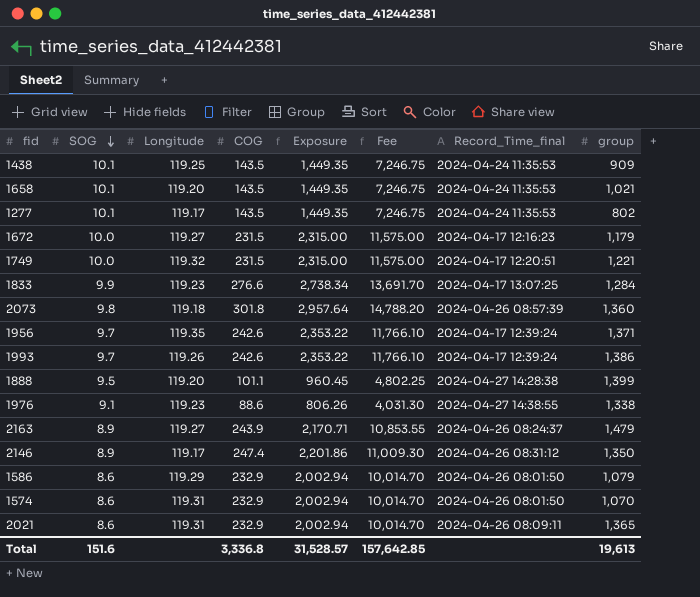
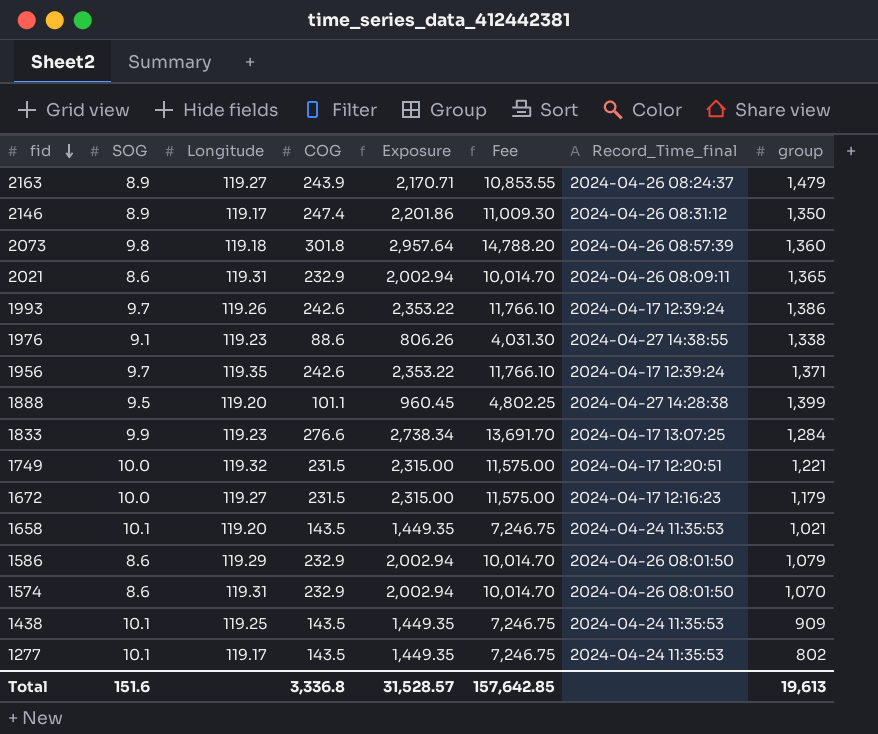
row order: SOG descending -> fid descending

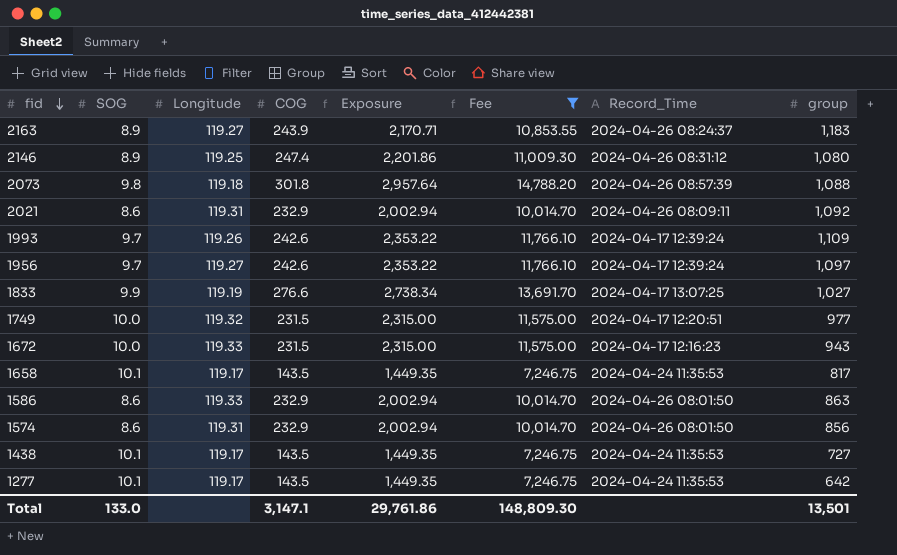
filter: none -> Fee >= 7,246.75
column name: Record_Time_final -> Record_Time
2163 | group: 1,479 -> 1,183
2146 | Longitude: 119.17 -> 119.25
2146 | group: 1,350 -> 1,080
2073 | group: 1,360 -> 1,088
2021 | group: 1,365 -> 1,092
1993 | group: 1,386 -> 1,109
1956 | Longitude: 119.35 -> 119.27
1956 | group: 1,371 -> 1,097
1833 | Longitude: 119.23 -> 119.19
1833 | group: 1,284 -> 1,027
1749 | group: 1,221 -> 977
1672 | Longitude: 119.27 -> 119.33
1672 | group: 1,179 -> 943
1658 | Longitude: 119.20 -> 119.17
1658 | group: 1,021 -> 817
1586 | Longitude: 119.29 -> 119.33
1586 | group: 1,079 -> 863
1574 | group: 1,070 -> 856
1438 | Longitude: 119.25 -> 119.17
1438 | group: 909 -> 727
1277 | group: 802 -> 642
Total | SOG: 151.6 -> 133.0
Total | COG: 3,336.8 -> 3,147.1
Total | Exposure: 31,528.57 -> 29,761.86
Total | Fee: 157,642.85 -> 148,809.30
Total | group: 19,613 -> 13,501

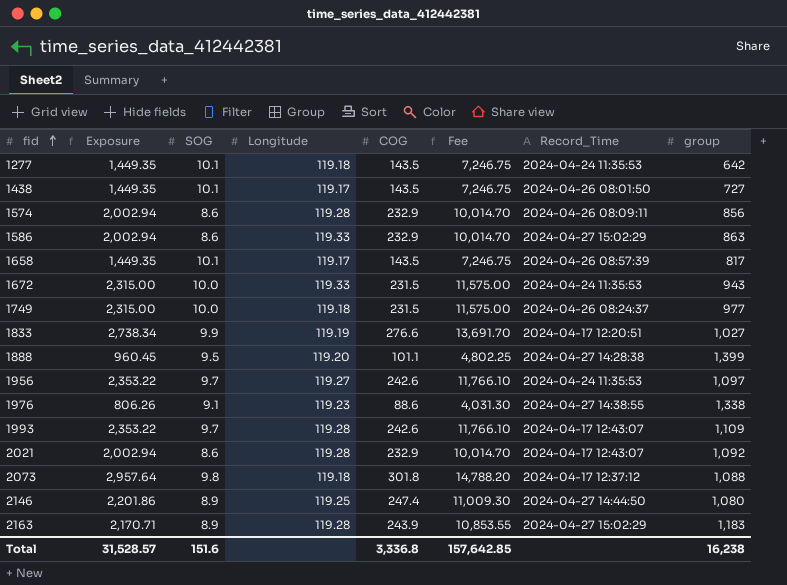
filter: Fee >= 7,246.75 -> none
row order: fid descending -> fid ascending
column Exposure | position: 5 -> 2
1277 | Longitude: 119.17 -> 119.18
1438 | Record_Time: 2024-04-24 11:35:53 -> 2024-04-26 08:01:50
1574 | Longitude: 119.31 -> 119.28
1574 | Record_Time: 2024-04-26 08:01:50 -> 2024-04-26 08:09:11
1586 | Record_Time: 2024-04-26 08:01:50 -> 2024-04-27 15:02:29
1658 | Record_Time: 2024-04-24 11:35:53 -> 2024-04-26 08:57:39
1672 | Record_Time: 2024-04-17 12:16:23 -> 2024-04-24 11:35:53
1749 | Longitude: 119.32 -> 119.18
1749 | Record_Time: 2024-04-17 12:20:51 -> 2024-04-26 08:24:37
1833 | Record_Time: 2024-04-17 13:07:25 -> 2024-04-17 12:20:51
1956 | Record_Time: 2024-04-17 12:39:24 -> 2024-04-24 11:35:53
1993 | Longitude: 119.26 -> 119.28
1993 | Record_Time: 2024-04-17 12:39:24 -> 2024-04-17 12:43:07
2021 | Longitude: 119.31 -> 119.28
2021 | Record_Time: 2024-04-26 08:09:11 -> 2024-04-17 12:43:07
2073 | Record_Time: 2024-04-26 08:57:39 -> 2024-04-17 12:37:12
2146 | Record_Time: 2024-04-26 08:31:12 -> 2024-04-27 14:44:50
2163 | Longitude: 119.27 -> 119.28
2163 | Record_Time: 2024-04-26 08:24:37 -> 2024-04-27 15:02:29
Total | Exposure: 29,761.86 -> 31,528.57
Total | SOG: 133.0 -> 151.6
Total | COG: 3,147.1 -> 3,336.8
Total | Fee: 148,809.30 -> 157,642.85
Total | group: 13,501 -> 16,238

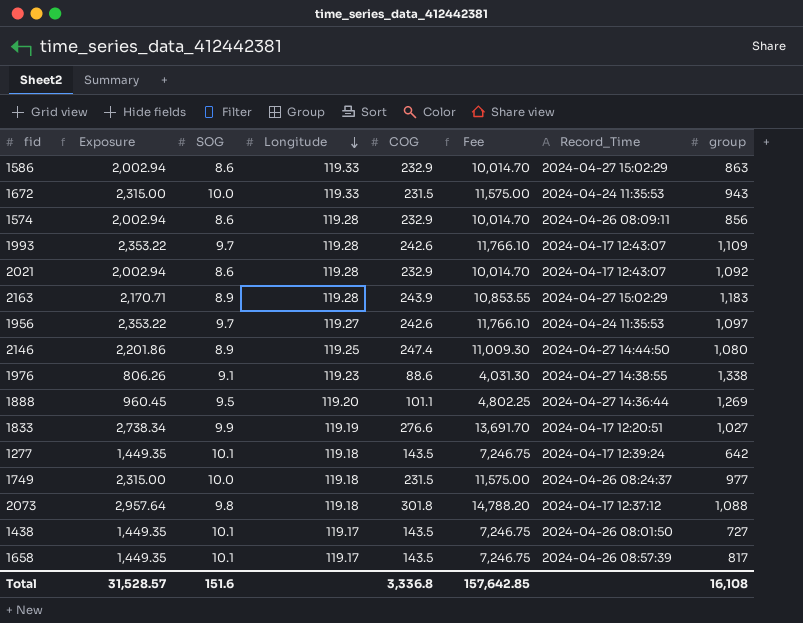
row order: fid ascending -> Longitude descending
1888 | Record_Time: 2024-04-27 14:28:38 -> 2024-04-27 14:36:44
1888 | group: 1,399 -> 1,269
1277 | Record_Time: 2024-04-24 11:35:53 -> 2024-04-17 12:39:24
Total | group: 16,238 -> 16,108

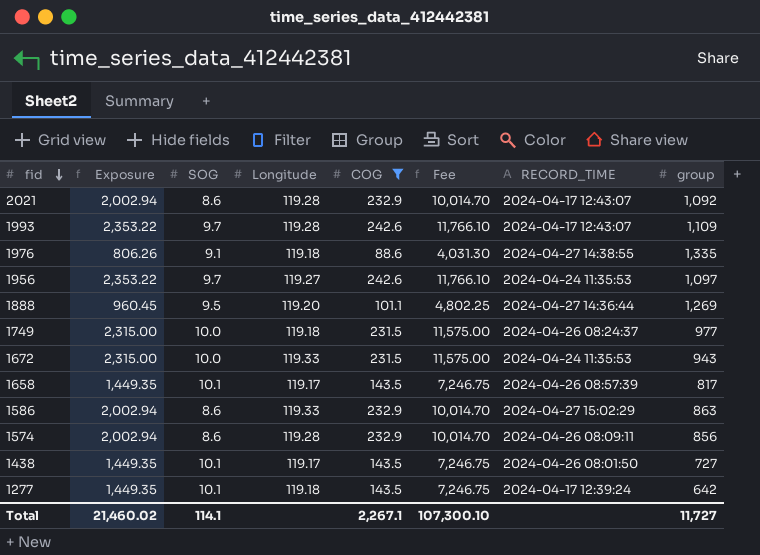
filter: none -> COG <= 242.6
row order: Longitude descending -> fid descending
column name: Record_Time -> RECORD_TIME
1976 | Longitude: 119.23 -> 119.18
1976 | group: 1,338 -> 1,335
Total | Exposure: 31,528.57 -> 21,460.02
Total | SOG: 151.6 -> 114.1
Total | COG: 3,336.8 -> 2,267.1
Total | Fee: 157,642.85 -> 107,300.10
Total | group: 16,108 -> 11,727

